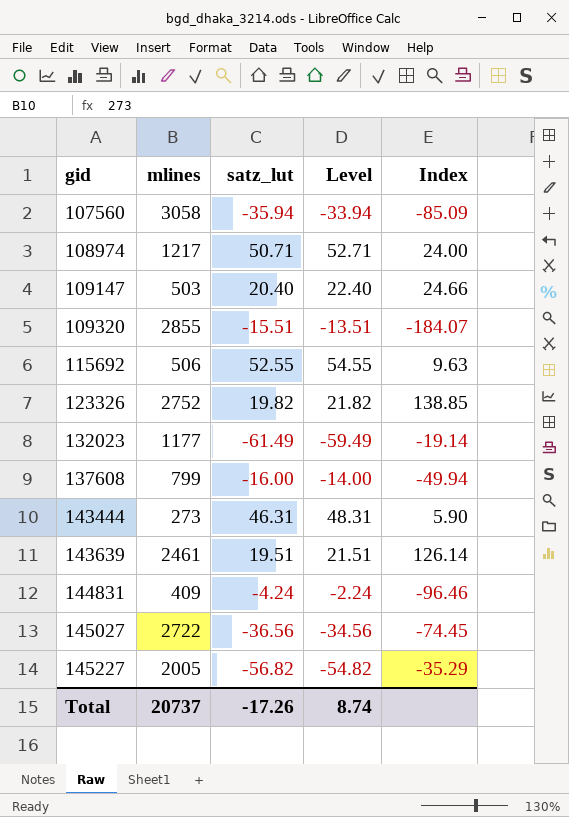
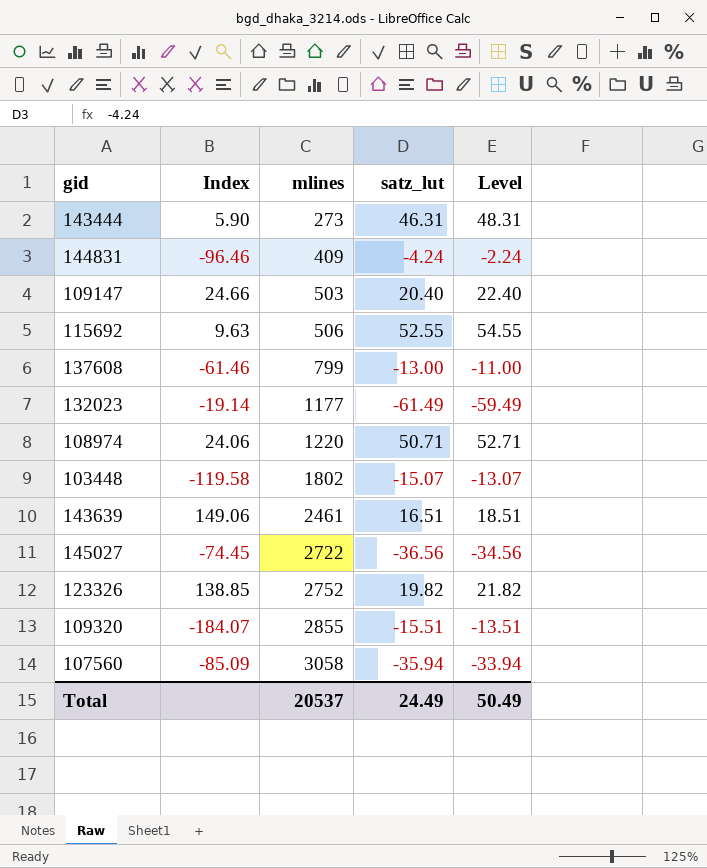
row order: gid ascending -> mlines ascending
column Index | position: 5 -> 2
row 145227: 2005 | -56.82 | -54.82 | -35.29 -> none
137608 | Index: -49.94 -> -61.46
137608 | satz_lut: -16.00 -> -13.00
137608 | Level: -14.00 -> -11.00
108974 | Index: 24.00 -> 24.06
108974 | mlines: 1217 -> 1220
row 103448: none -> -119.58 | 1802 | -15.07 | -13.07
143639 | Index: 126.14 -> 149.06
143639 | satz_lut: 19.51 -> 16.51
143639 | Level: 21.51 -> 18.51
Total | mlines: 20737 -> 20537
Total | satz_lut: -17.26 -> 24.49
Total | Level: 8.74 -> 50.49

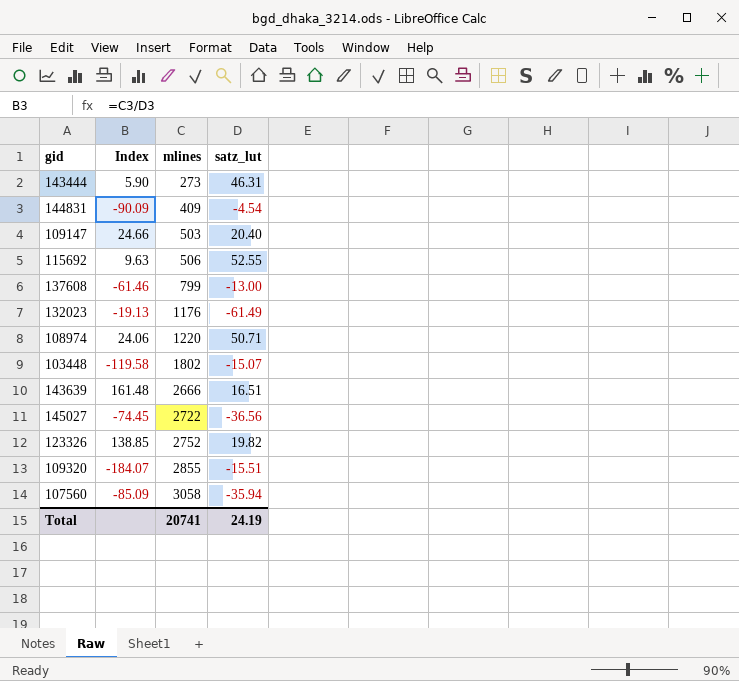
column Level | formula: [satz_lut] + 2 -> none
144831 | Index: -96.46 -> -90.09
144831 | satz_lut: -4.24 -> -4.54
132023 | Index: -19.14 -> -19.13
132023 | mlines: 1177 -> 1176
143639 | Index: 149.06 -> 161.48
143639 | mlines: 2461 -> 2666
Total | mlines: 20537 -> 20741
Total | satz_lut: 24.49 -> 24.19

